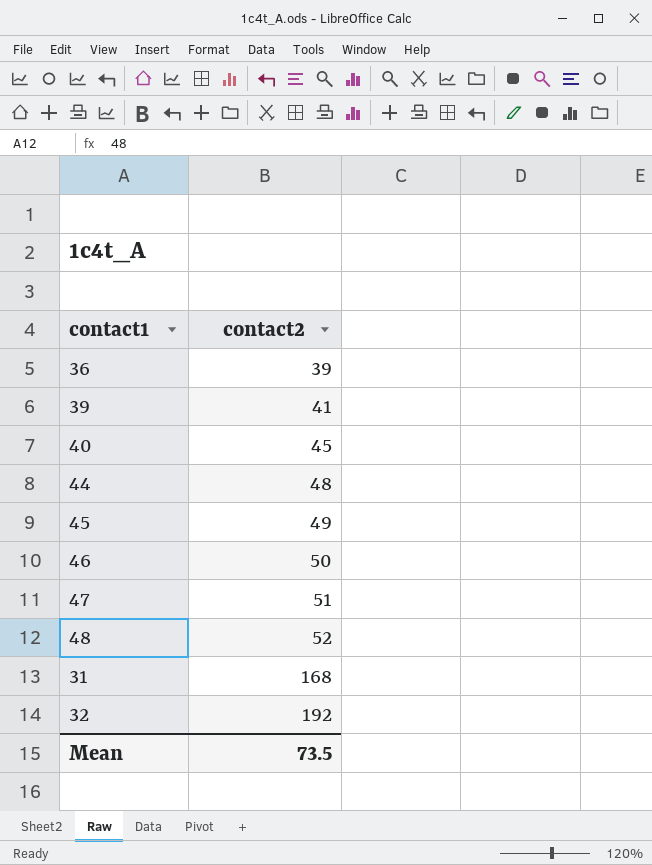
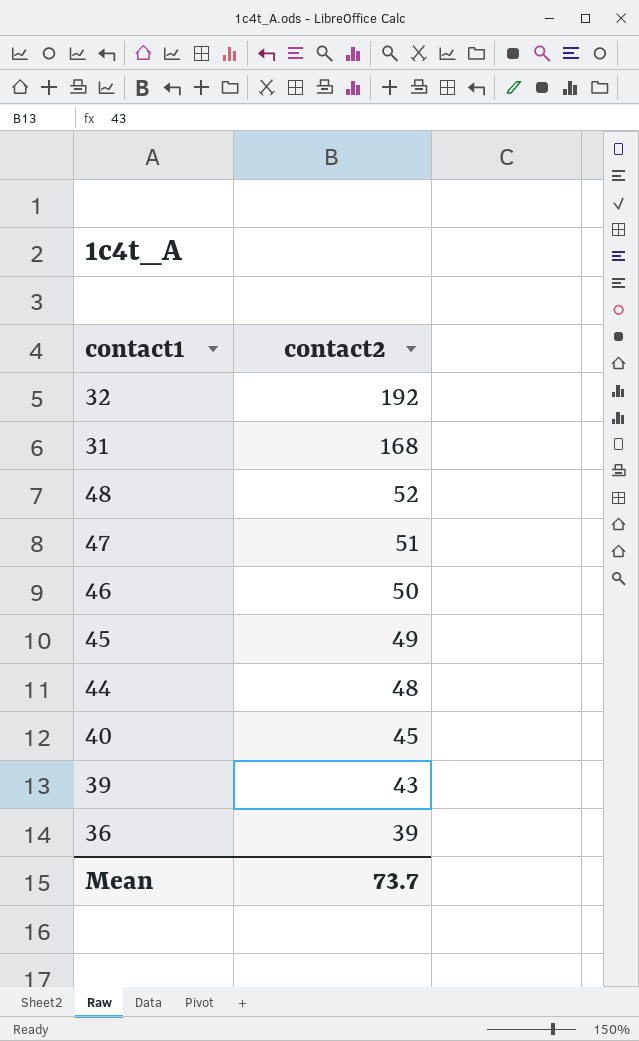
row order: contact2 ascending -> contact2 descending
39 | contact2: 41 -> 43
Mean | contact2: 73.5 -> 73.7

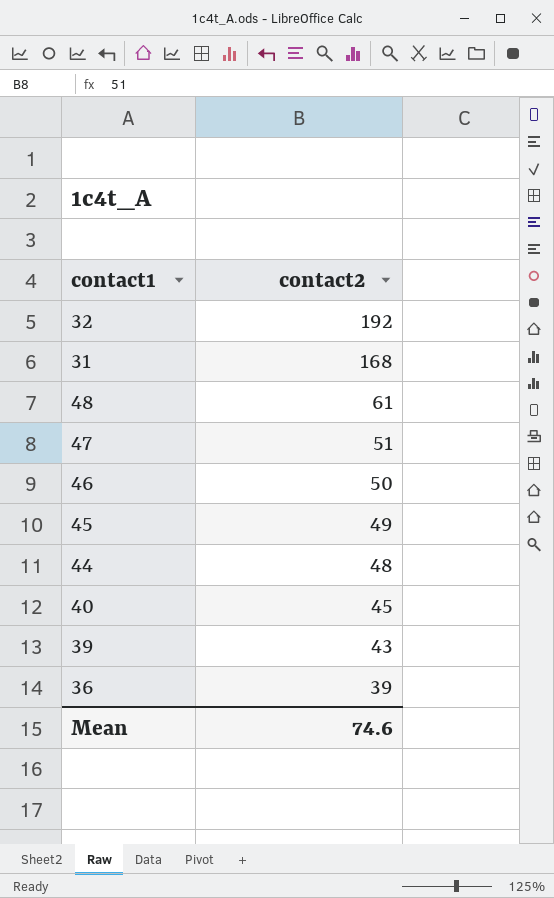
48 | contact2: 52 -> 61
Mean | contact2: 73.7 -> 74.6

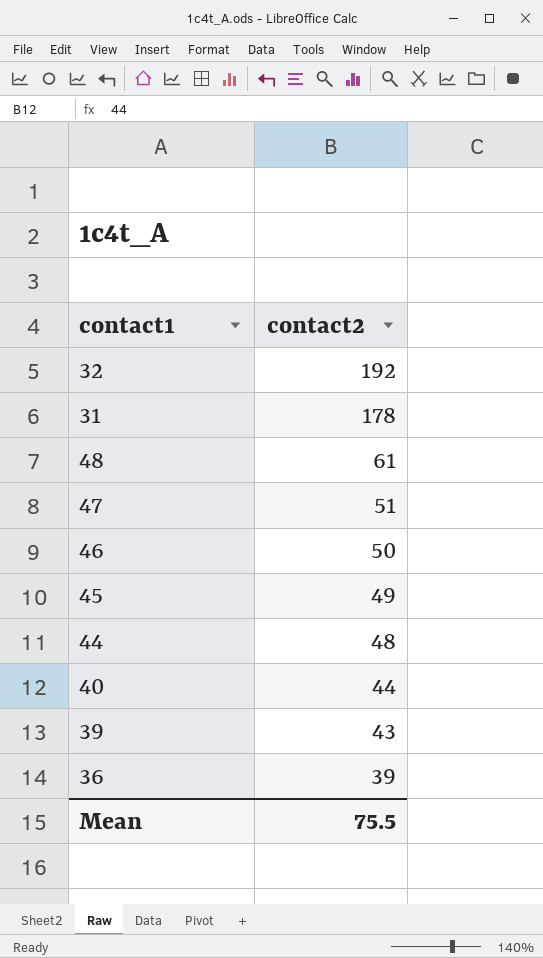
31 | contact2: 168 -> 178
40 | contact2: 45 -> 44
Mean | contact2: 74.6 -> 75.5

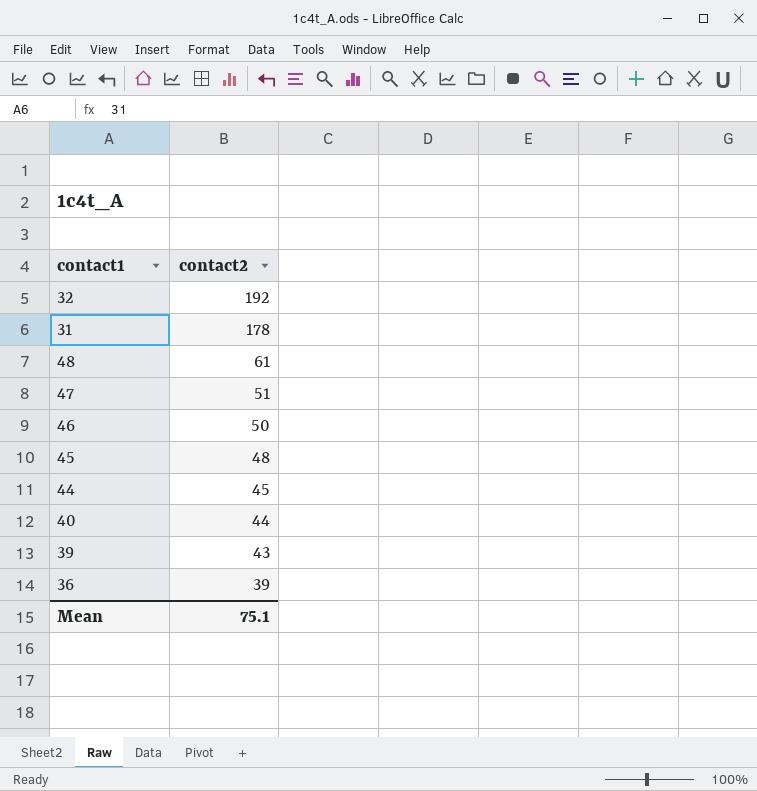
45 | contact2: 49 -> 48
44 | contact2: 48 -> 45
Mean | contact2: 75.5 -> 75.1

